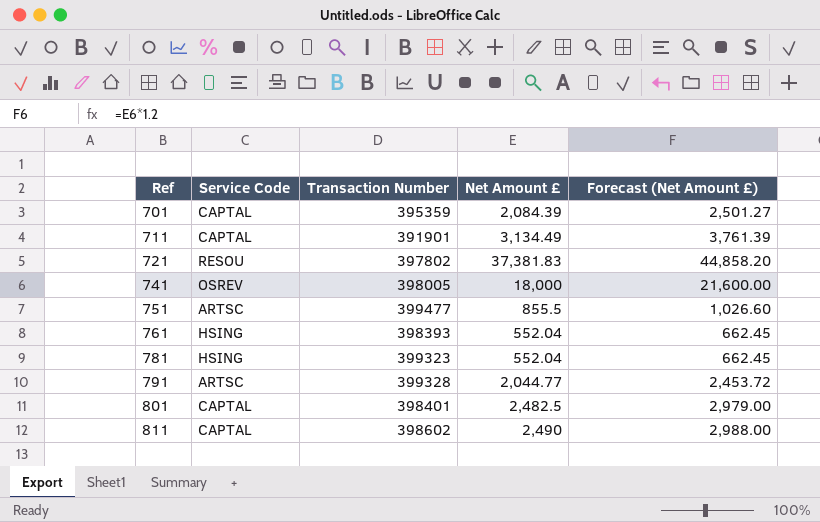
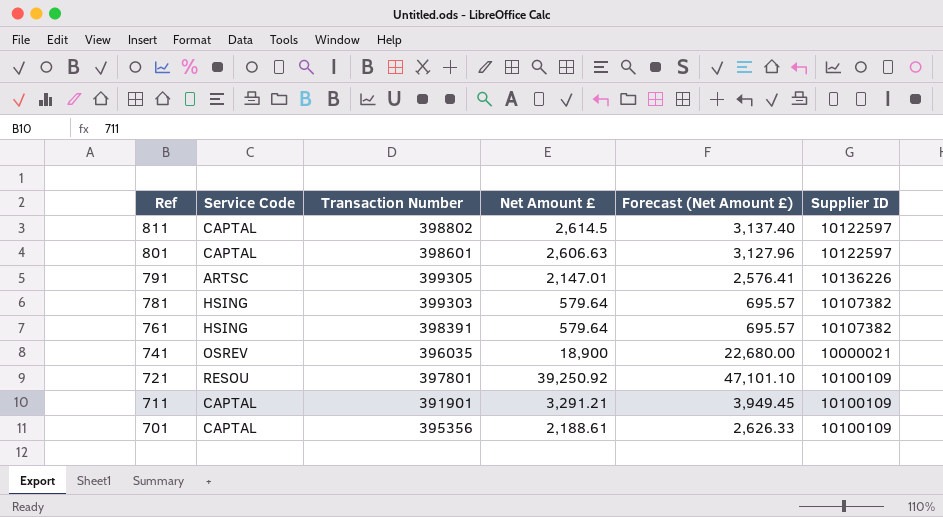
row order: Ref ascending -> Ref descending
column Supplier ID | position: none -> 6
row 751: ARTSC | 399477 | 855.5 | 1,026.60 -> none
811 | Transaction Number: 398602 -> 398802
811 | Net Amount £: 2,490 -> 2,614.5
811 | Forecast (Net Amount £): 2,988.00 -> 3,137.40
801 | Transaction Number: 398401 -> 398601
801 | Net Amount £: 2,482.5 -> 2,606.63
801 | Forecast (Net Amount £): 2,979.00 -> 3,127.96
791 | Transaction Number: 399328 -> 399305
791 | Net Amount £: 2,044.77 -> 2,147.01
791 | Forecast (Net Amount £): 2,453.72 -> 2,576.41
781 | Transaction Number: 399323 -> 399303
781 | Net Amount £: 552.04 -> 579.64
781 | Forecast (Net Amount £): 662.45 -> 695.57
761 | Transaction Number: 398393 -> 398391
761 | Net Amount £: 552.04 -> 579.64
761 | Forecast (Net Amount £): 662.45 -> 695.57
741 | Transaction Number: 398005 -> 396035
741 | Net Amount £: 18,000 -> 18,900
741 | Forecast (Net Amount £): 21,600.00 -> 22,680.00
721 | Transaction Number: 397802 -> 397801
721 | Net Amount £: 37,381.83 -> 39,250.92
721 | Forecast (Net Amount £): 44,858.20 -> 47,101.10
711 | Net Amount £: 3,134.49 -> 3,291.21
711 | Forecast (Net Amount £): 3,761.39 -> 3,949.45
701 | Transaction Number: 395359 -> 395356
701 | Net Amount £: 2,084.39 -> 2,188.61
701 | Forecast (Net Amount £): 2,501.27 -> 2,626.33

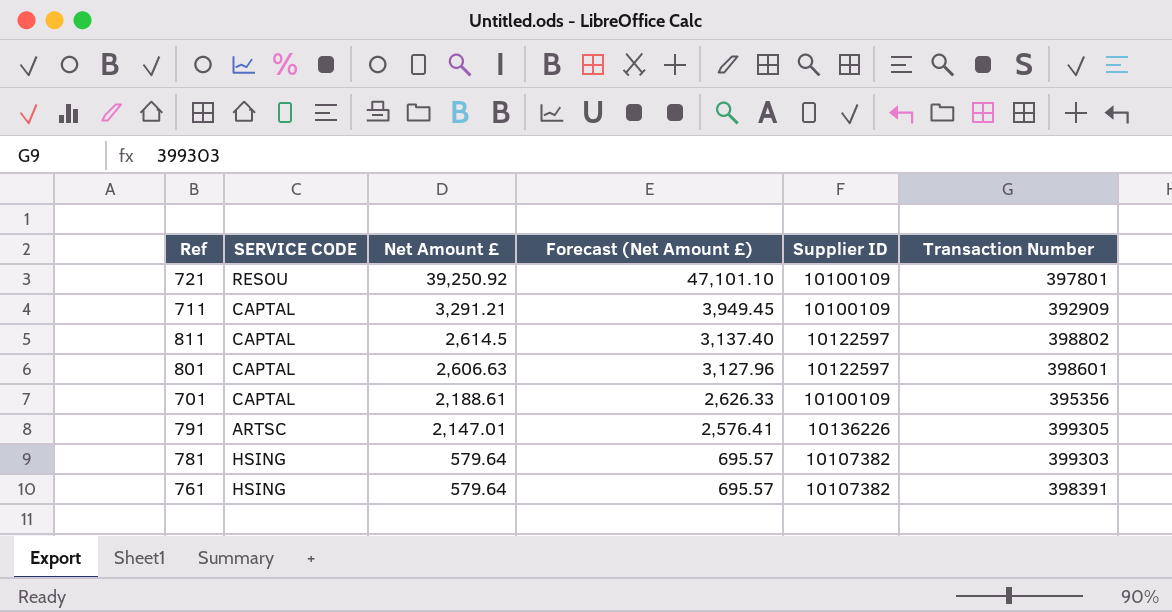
row order: Ref descending -> Net Amount £ descending
column name: Service Code -> SERVICE CODE
column Transaction Number | position: 3 -> 6
row 741: OSREV | 396035 | 18,900 | 22,680.00 | 10000021 -> none
711 | Transaction Number: 391901 -> 392909

